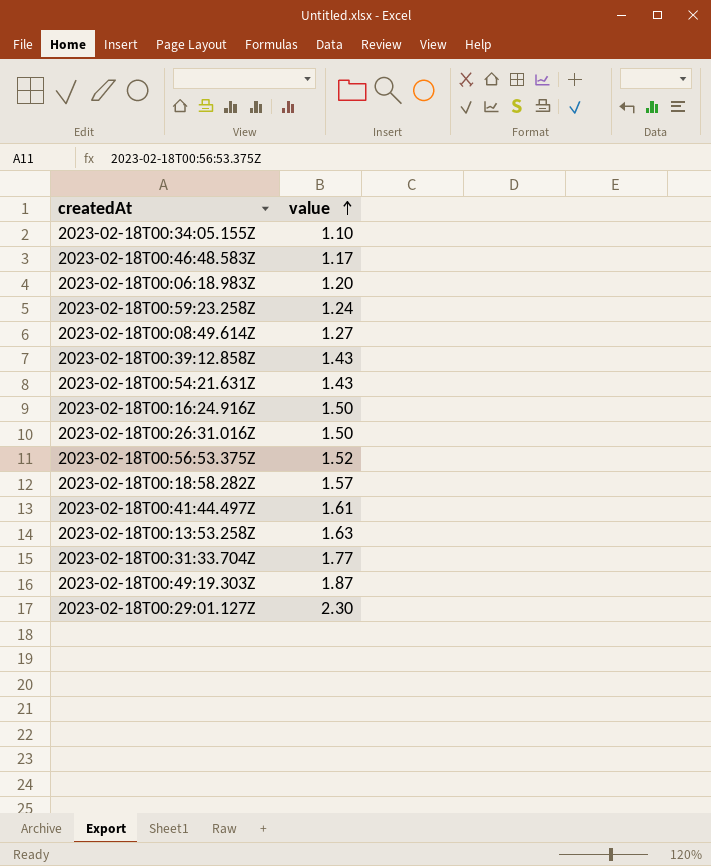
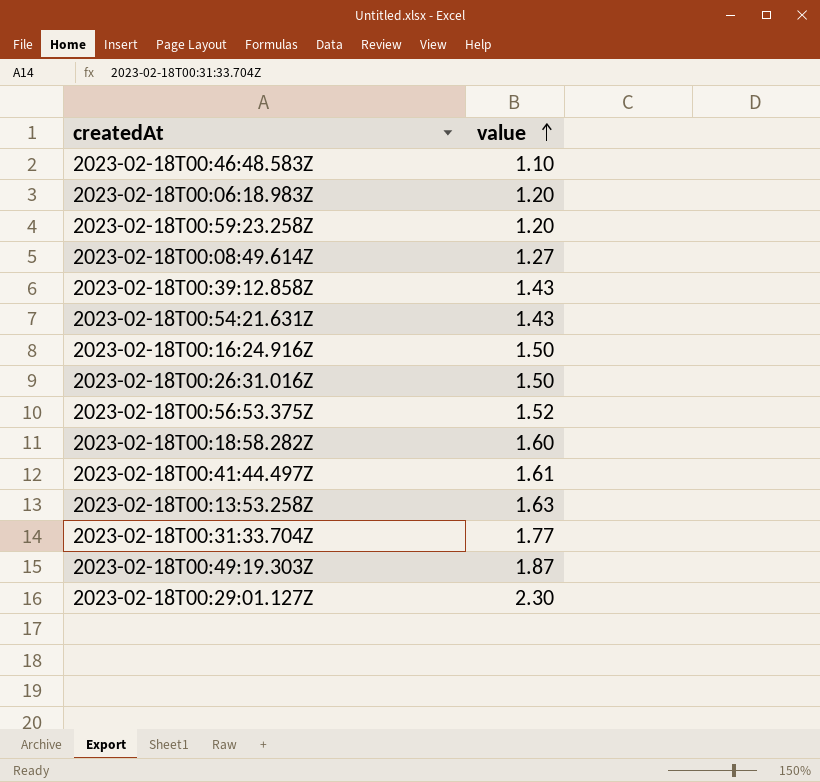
row 2023-02-18T00:34:05.155Z: 1.10 -> none
2023-02-18T00:46:48.583Z | value: 1.17 -> 1.10
2023-02-18T00:59:23.258Z | value: 1.24 -> 1.20
2023-02-18T00:18:58.282Z | value: 1.57 -> 1.60

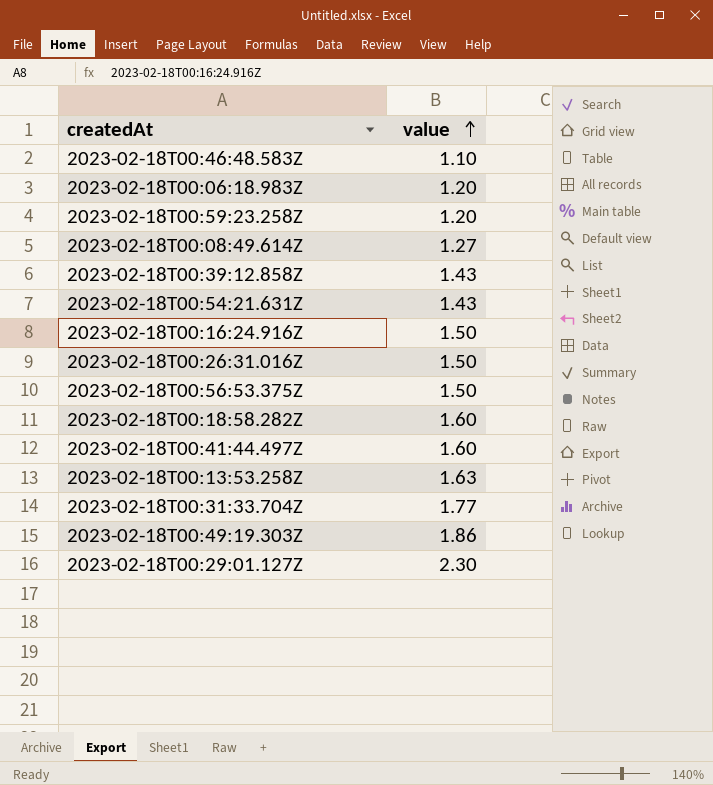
2023-02-18T00:56:53.375Z | value: 1.52 -> 1.50
2023-02-18T00:41:44.497Z | value: 1.61 -> 1.60
2023-02-18T00:49:19.303Z | value: 1.87 -> 1.86

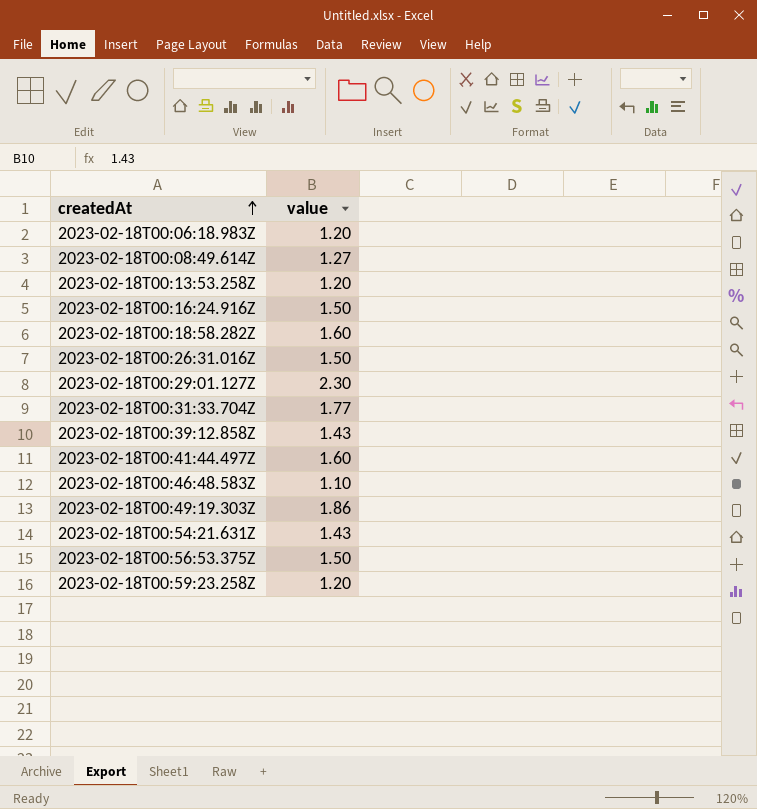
row order: value ascending -> createdAt ascending
2023-02-18T00:13:53.258Z | value: 1.63 -> 1.20

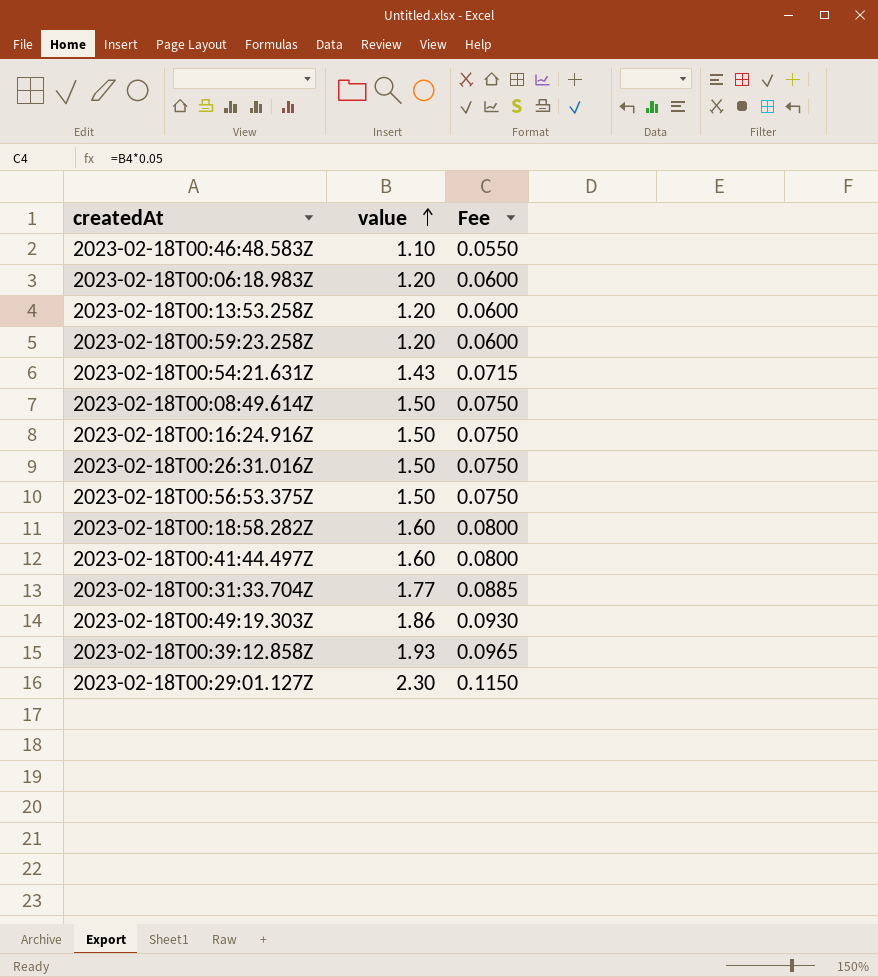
row order: createdAt ascending -> value ascending
column Fee | formula: none -> [value] * 0.05
2023-02-18T00:08:49.614Z | value: 1.27 -> 1.50
2023-02-18T00:39:12.858Z | value: 1.43 -> 1.93

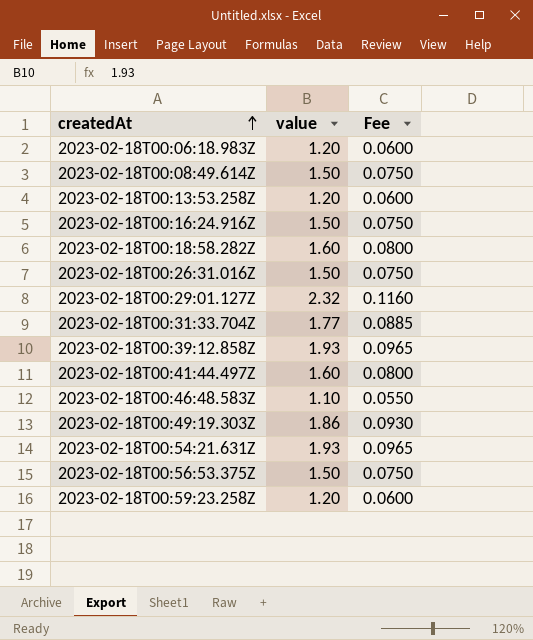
row order: value ascending -> createdAt ascending
2023-02-18T00:29:01.127Z | value: 2.30 -> 2.32
2023-02-18T00:29:01.127Z | Fee: 0.1150 -> 0.1160
2023-02-18T00:54:21.631Z | value: 1.43 -> 1.93
2023-02-18T00:54:21.631Z | Fee: 0.0715 -> 0.0965

